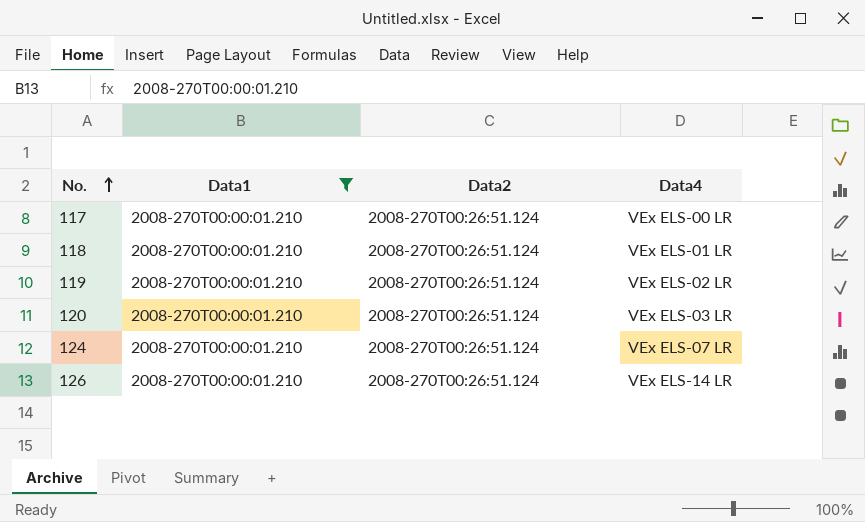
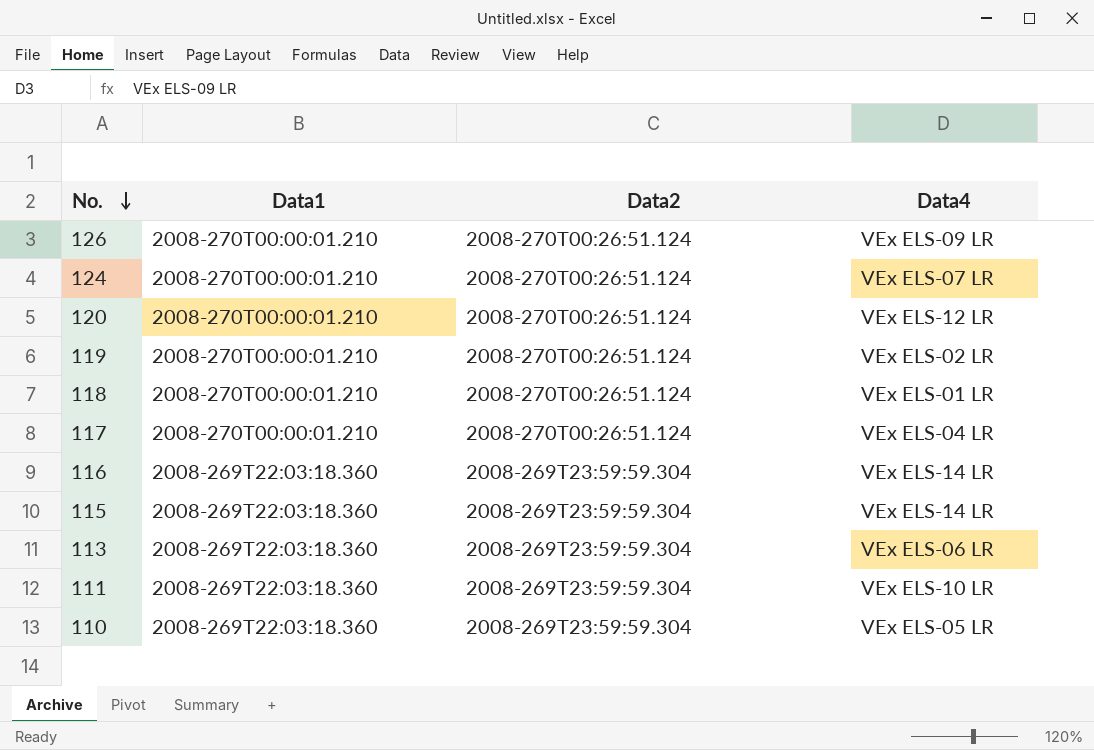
filter: Data1 = 2008-270T00:00:01.210 -> none
row order: No. ascending -> No. descending
126 | Data4: VEx ELS-14 LR -> VEx ELS-09 LR
120 | Data4: VEx ELS-03 LR -> VEx ELS-12 LR
117 | Data4: VEx ELS-00 LR -> VEx ELS-04 LR

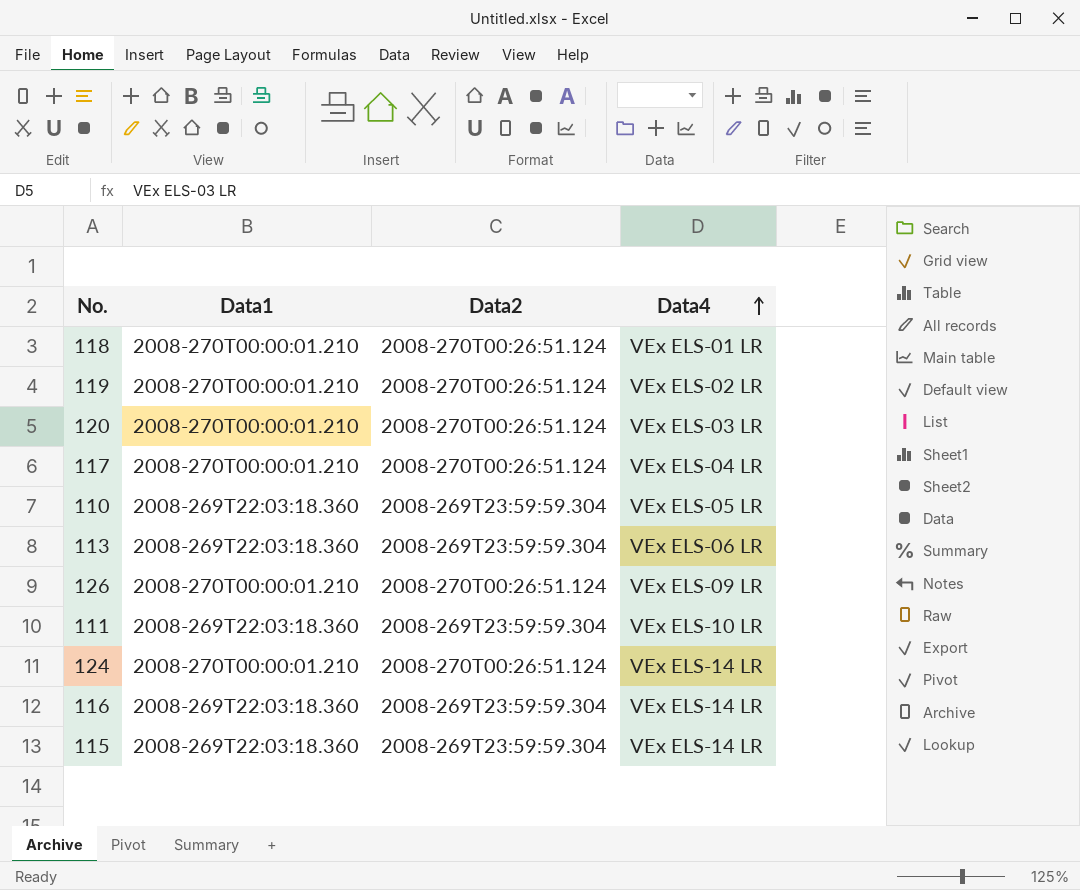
row order: No. descending -> Data4 ascending
120 | Data4: VEx ELS-12 LR -> VEx ELS-03 LR
124 | Data4: VEx ELS-07 LR -> VEx ELS-14 LR

